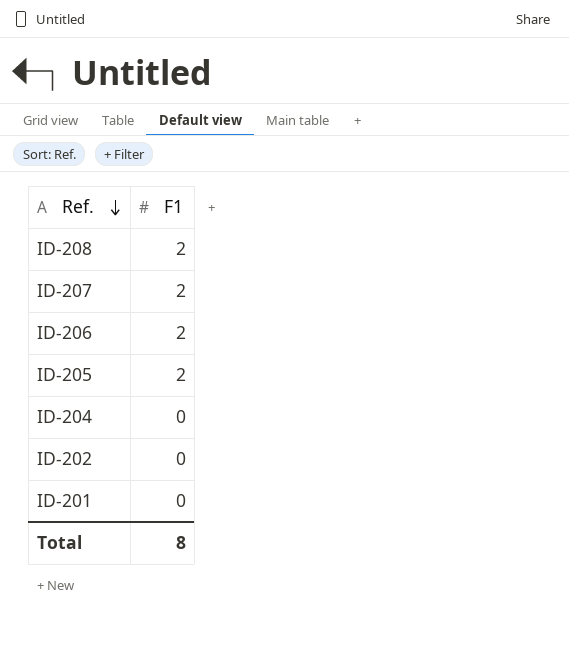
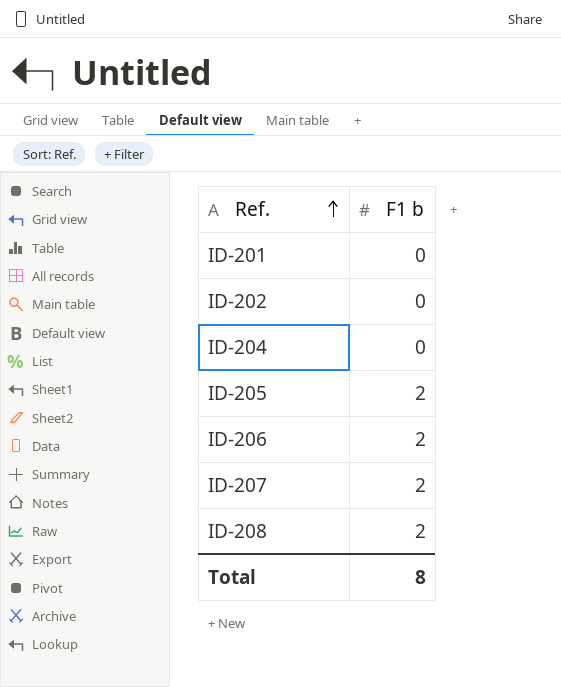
row order: Ref. descending -> Ref. ascending
column name: F1 -> F1 b

